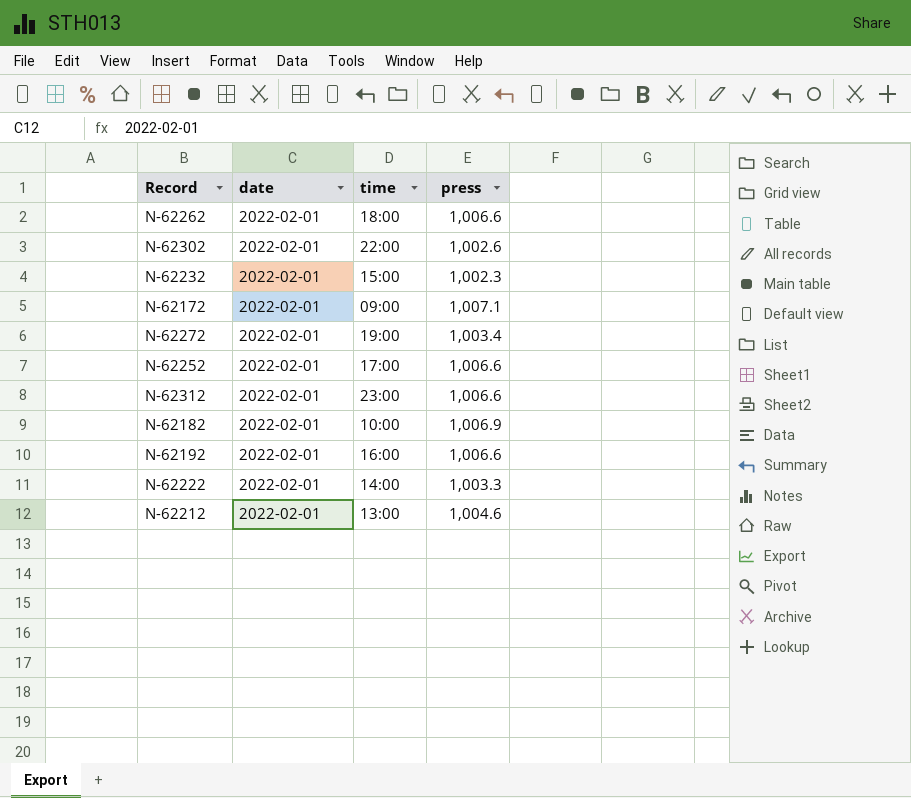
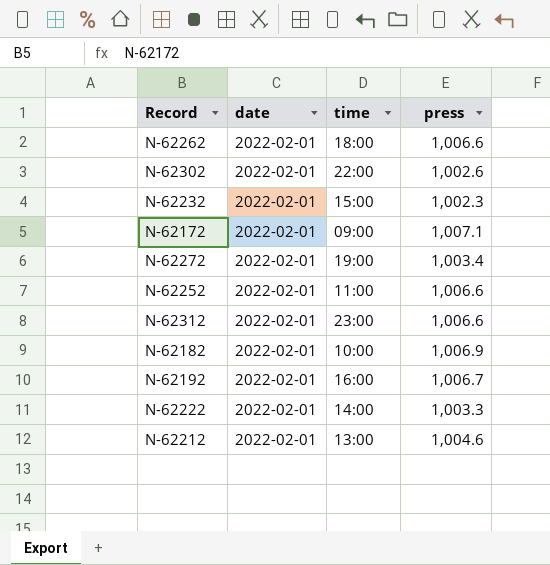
N-62252 | time: 17:00 -> 11:00
N-62192 | press: 1,006.6 -> 1,006.7

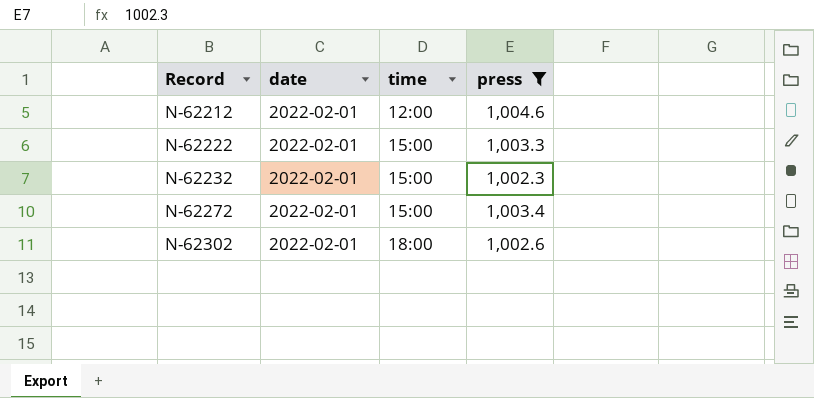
filter: none -> press <= 1,004.6
row order: none -> Record ascending
N-62212 | time: 13:00 -> 12:00
N-62222 | time: 14:00 -> 15:00
N-62272 | time: 19:00 -> 15:00
N-62302 | time: 22:00 -> 18:00

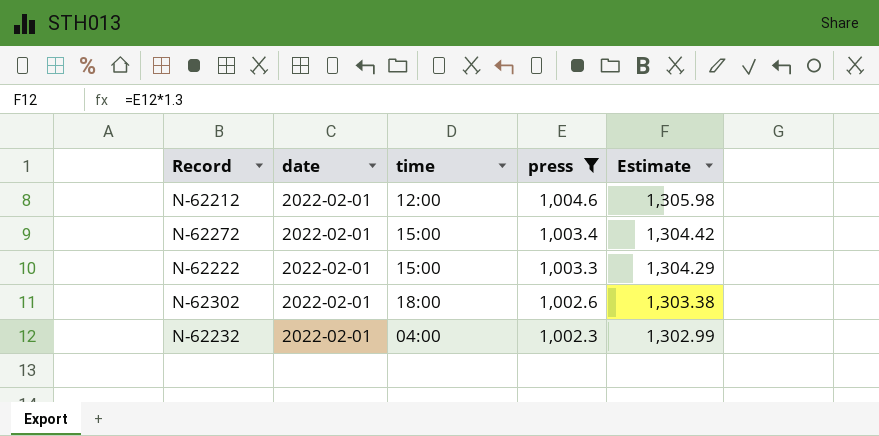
row order: Record ascending -> press descending
column Estimate | formula: none -> [press] * 1.3
N-62232 | time: 15:00 -> 04:00

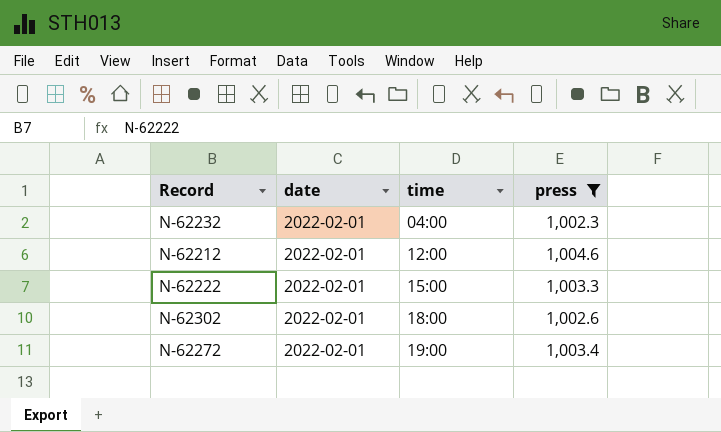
row order: press descending -> time ascending
column Estimate | formula: [press] * 1.3 -> none
N-62272 | time: 15:00 -> 19:00

